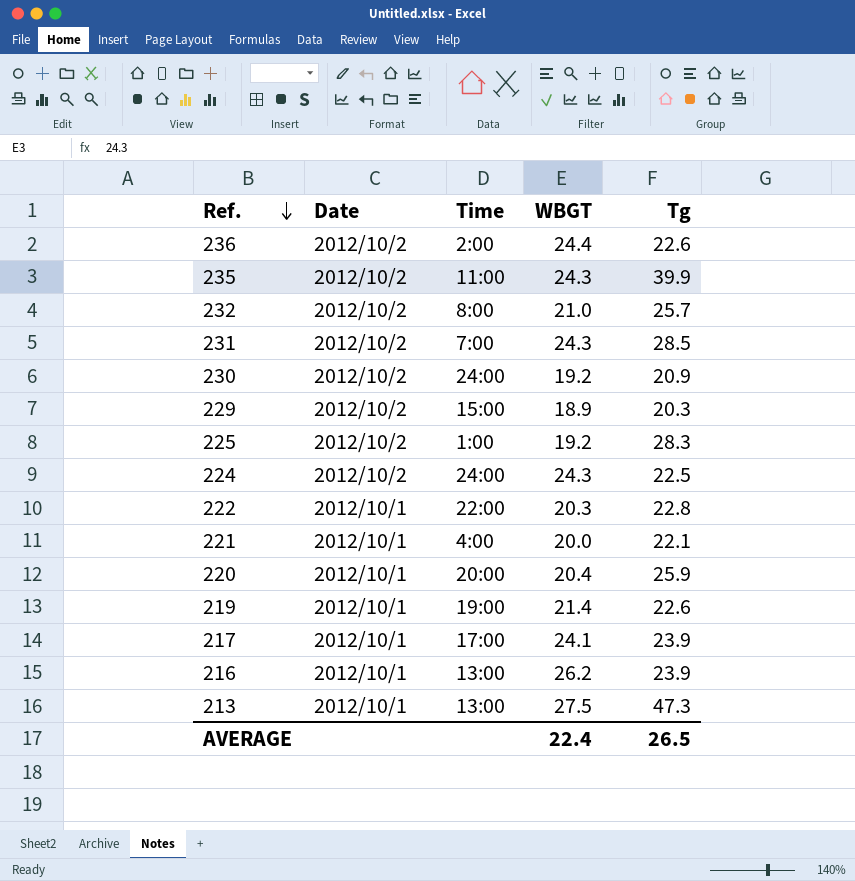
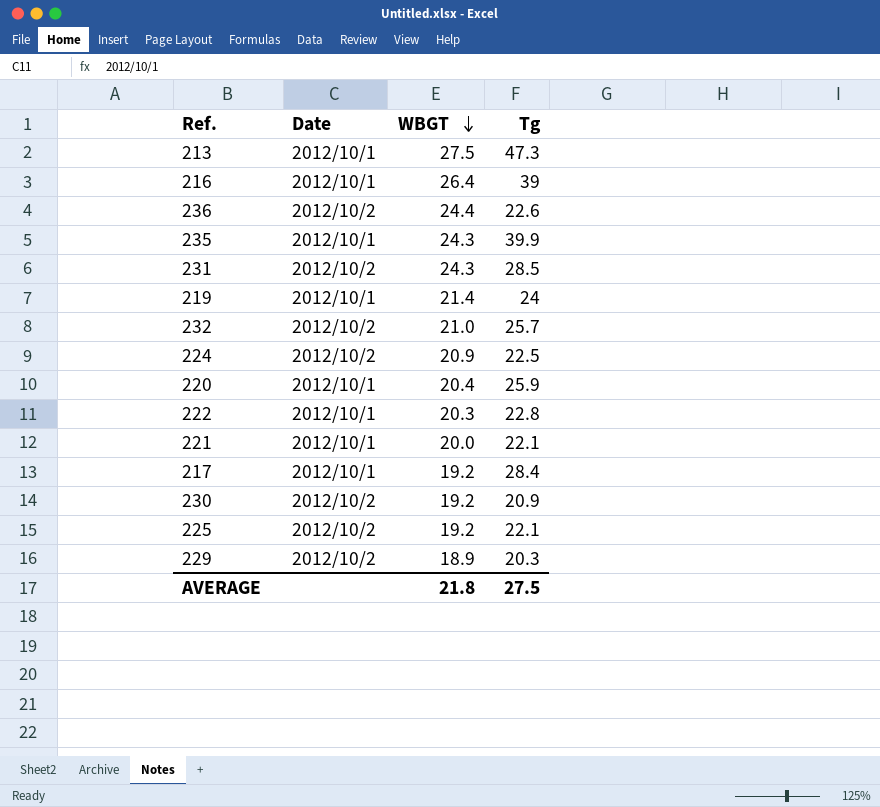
row order: Ref. descending -> WBGT descending
column Time | position: 3 -> none
216 | WBGT: 26.2 -> 26.4
216 | Tg: 23.9 -> 39
235 | Date: 2012/10/2 -> 2012/10/1
219 | Tg: 22.6 -> 24
224 | WBGT: 24.3 -> 20.9
217 | WBGT: 24.1 -> 19.2
217 | Tg: 23.9 -> 28.4
225 | Tg: 28.3 -> 22.1
AVERAGE | WBGT: 22.4 -> 21.8
AVERAGE | Tg: 26.5 -> 27.5

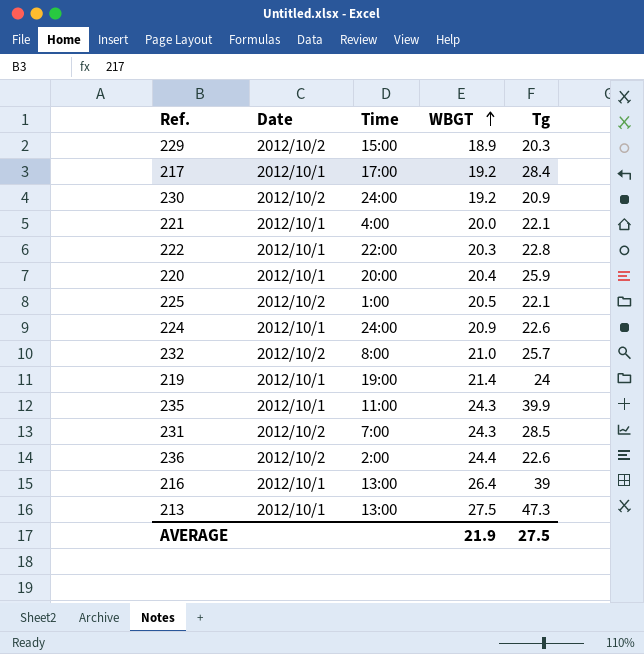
row order: WBGT descending -> WBGT ascending
column Time | position: none -> 3
225 | WBGT: 19.2 -> 20.5
224 | Date: 2012/10/2 -> 2012/10/1
224 | Tg: 22.5 -> 22.6
AVERAGE | WBGT: 21.8 -> 21.9

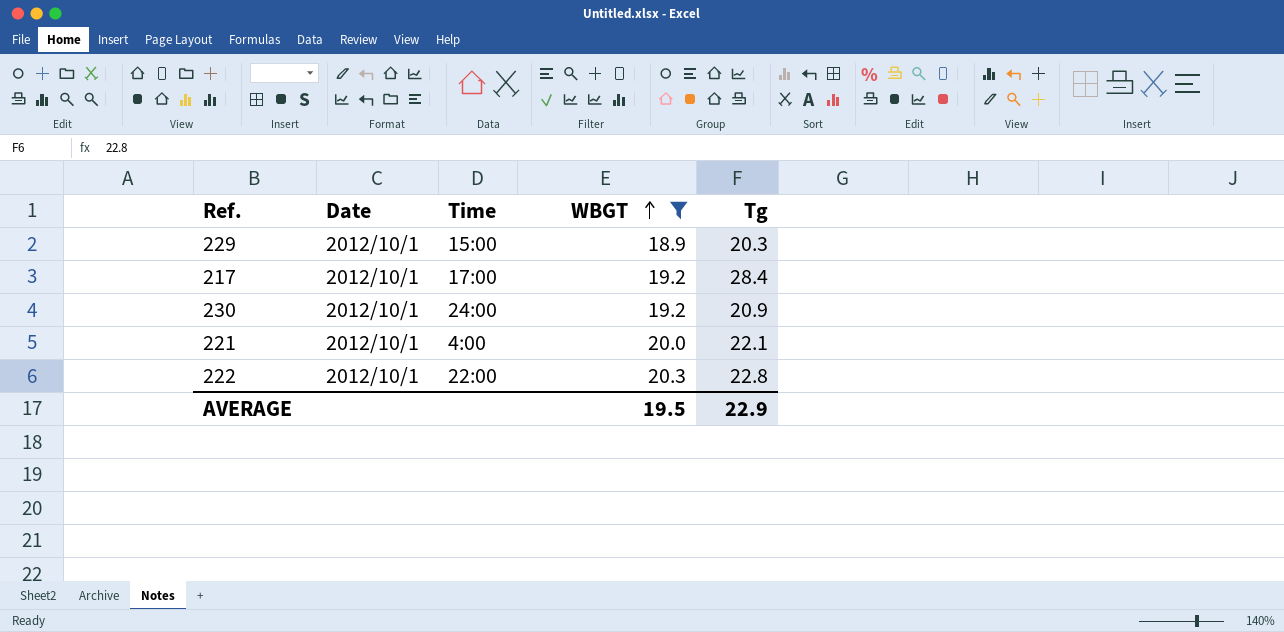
filter: none -> WBGT <= 20.3
229 | Date: 2012/10/2 -> 2012/10/1
230 | Date: 2012/10/2 -> 2012/10/1
AVERAGE | WBGT: 21.9 -> 19.5
AVERAGE | Tg: 27.5 -> 22.9

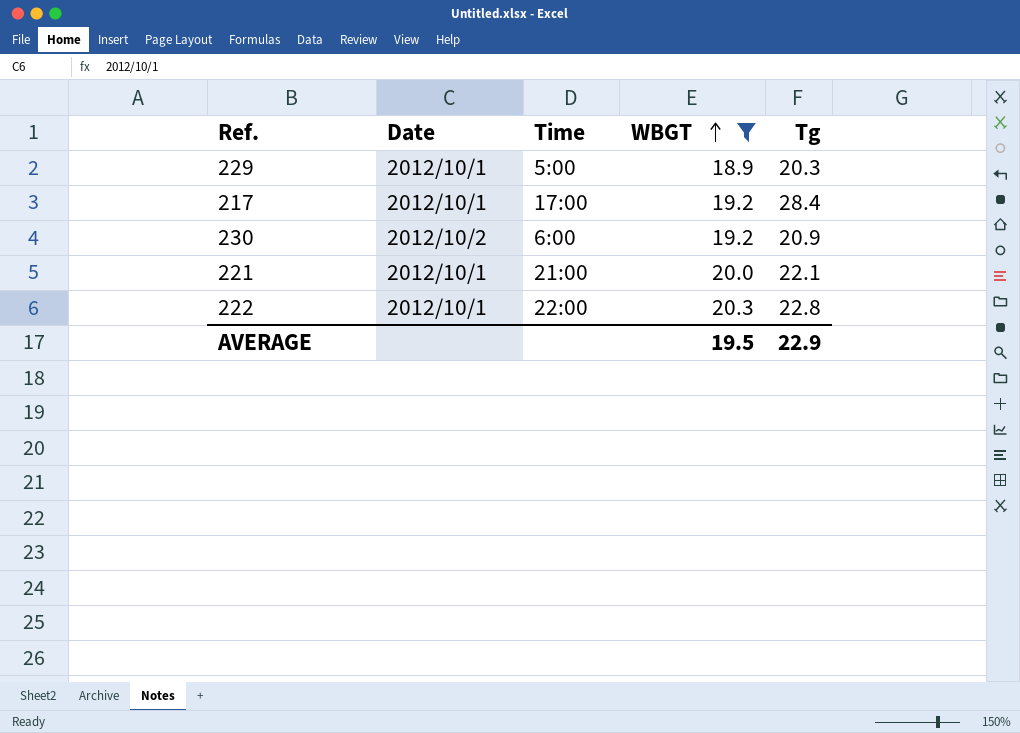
229 | Time: 15:00 -> 5:00
230 | Date: 2012/10/1 -> 2012/10/2
230 | Time: 24:00 -> 6:00
221 | Time: 4:00 -> 21:00

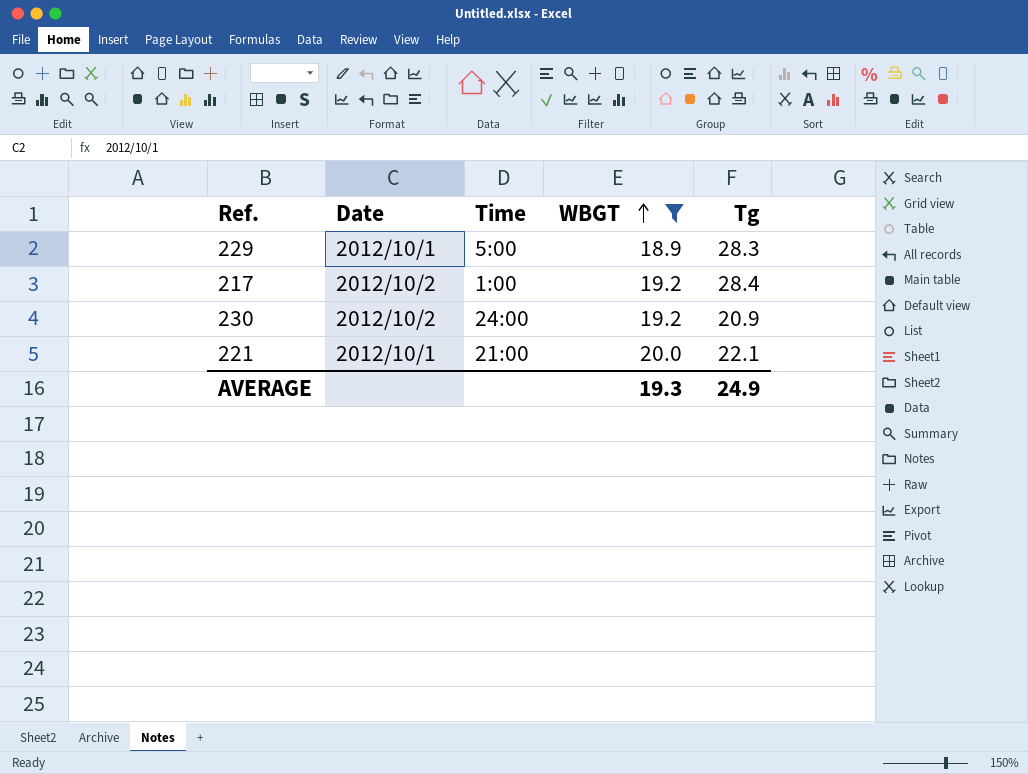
row 222: 2012/10/1 | 22:00 | 20.3 | 22.8 -> none
229 | Tg: 20.3 -> 28.3
217 | Date: 2012/10/1 -> 2012/10/2
217 | Time: 17:00 -> 1:00
230 | Time: 6:00 -> 24:00
AVERAGE | WBGT: 19.5 -> 19.3
AVERAGE | Tg: 22.9 -> 24.9

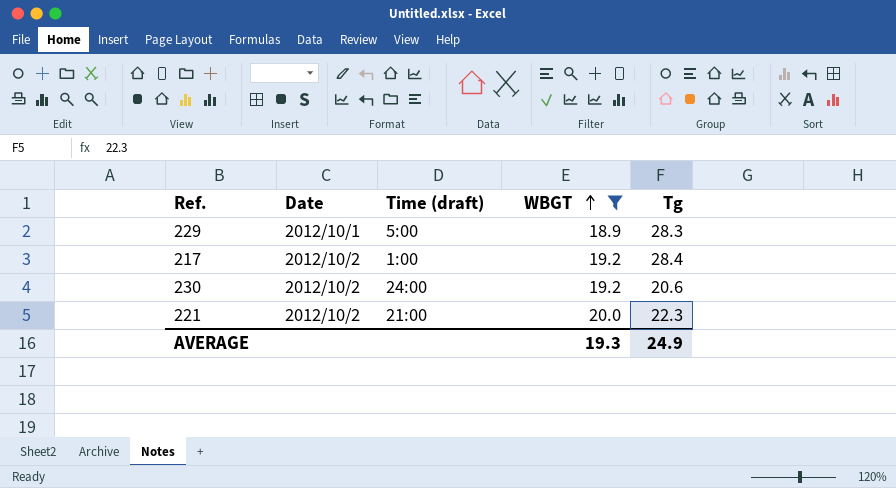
column name: Time -> Time (draft)
230 | Tg: 20.9 -> 20.6
221 | Date: 2012/10/1 -> 2012/10/2
221 | Tg: 22.1 -> 22.3

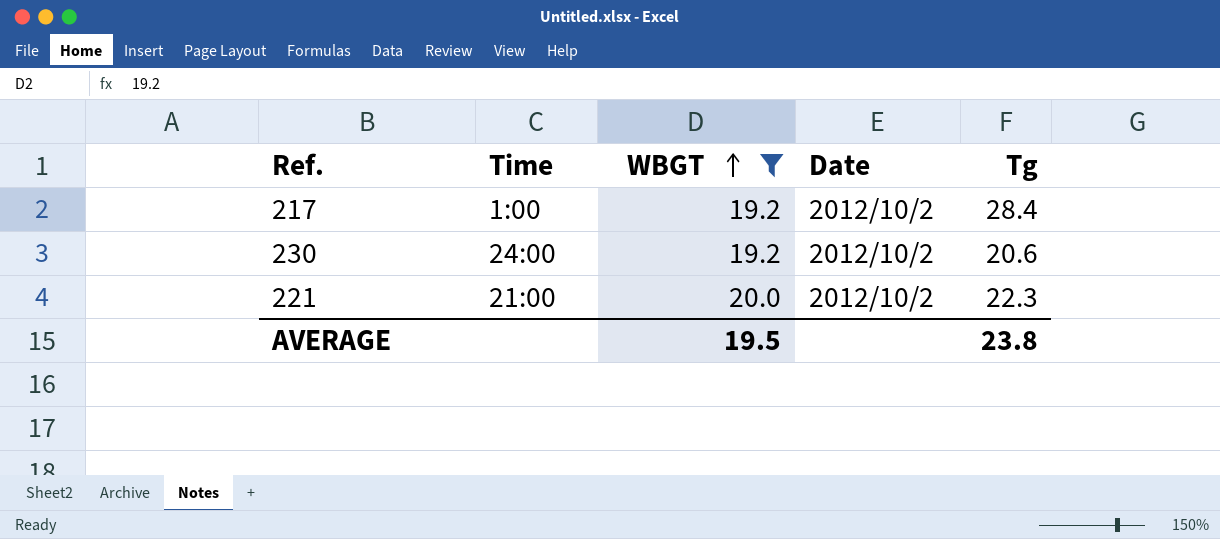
column name: Time (draft) -> Time
column Date | position: 2 -> 4
row 229: 2012/10/1 | 5:00 | 18.9 | 28.3 -> none
AVERAGE | WBGT: 19.3 -> 19.5
AVERAGE | Tg: 24.9 -> 23.8

